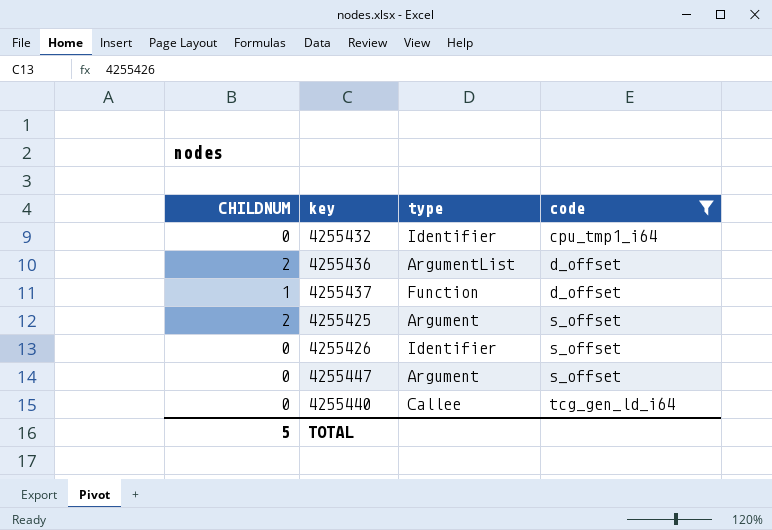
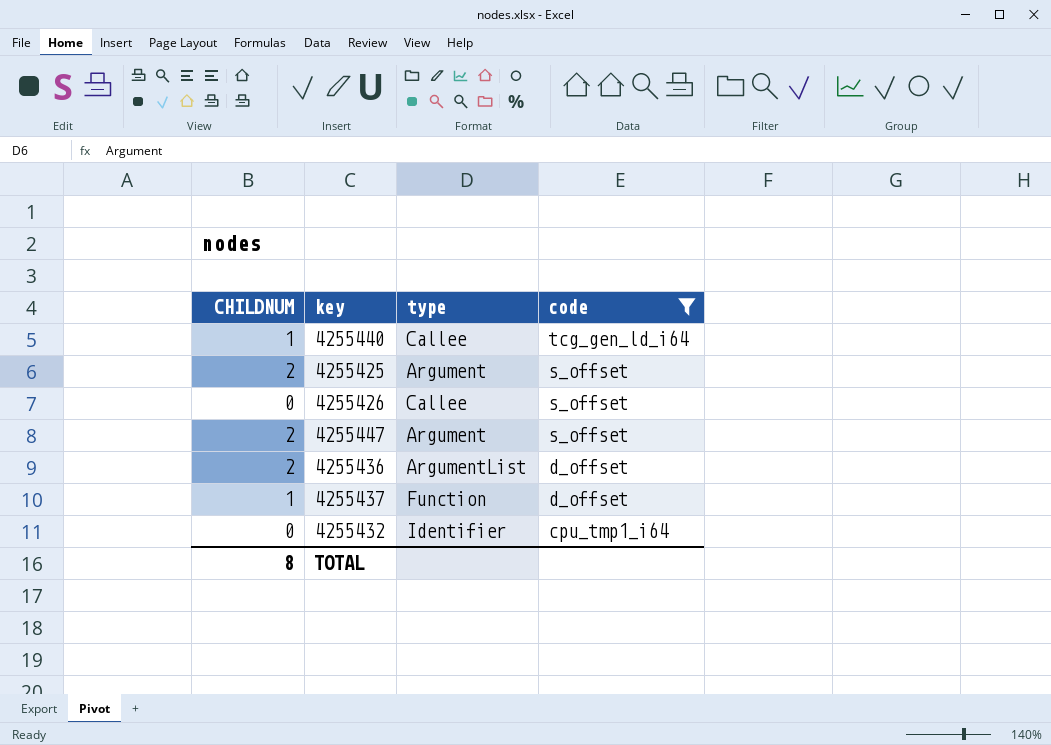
row order: code ascending -> code descending
4255440 | CHILDNUM: 0 -> 1
4255426 | type: Identifier -> Callee
4255447 | CHILDNUM: 0 -> 2
TOTAL | CHILDNUM: 5 -> 8

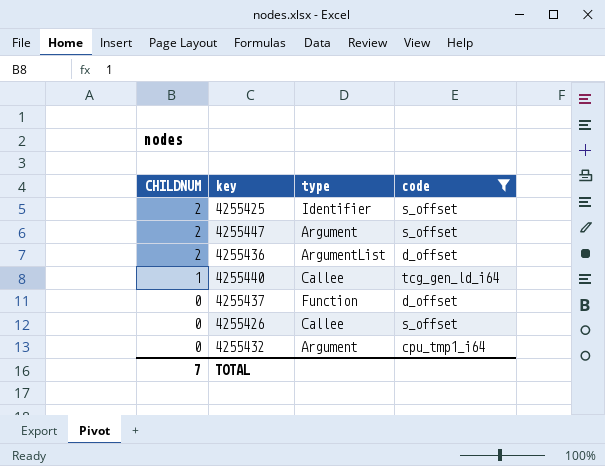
row order: code descending -> CHILDNUM descending
4255425 | type: Argument -> Identifier
4255437 | CHILDNUM: 1 -> 0
4255432 | type: Identifier -> Argument
TOTAL | CHILDNUM: 8 -> 7

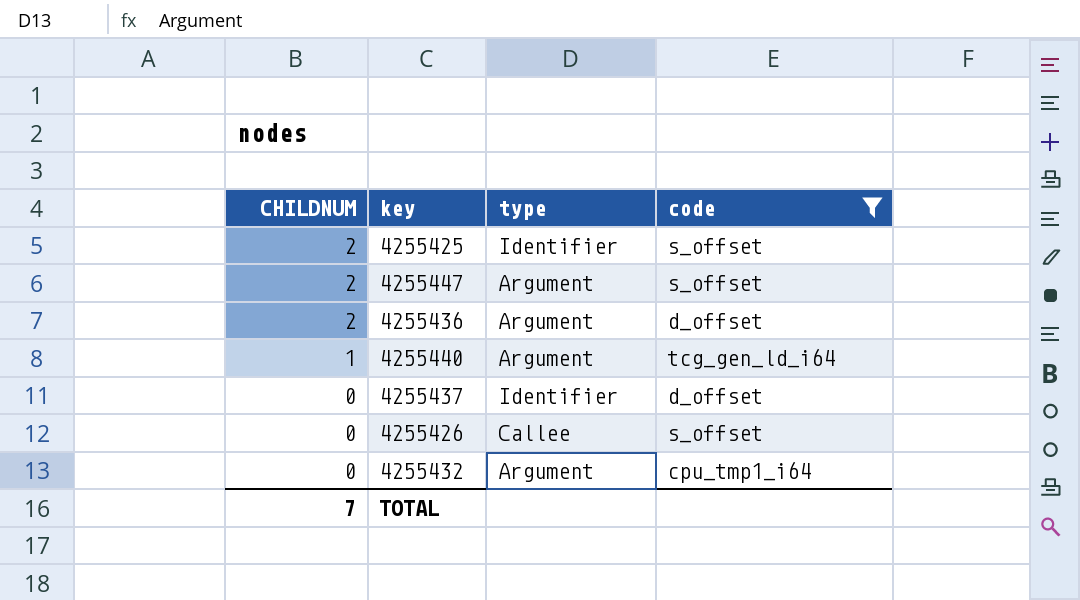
4255436 | type: ArgumentList -> Argument
4255440 | type: Callee -> Argument
4255437 | type: Function -> Identifier

